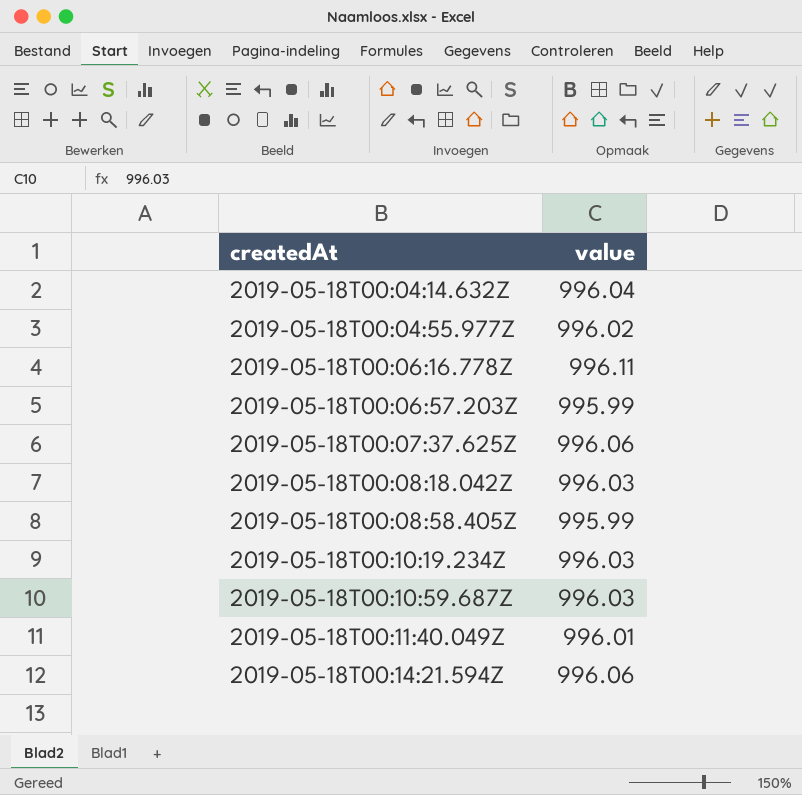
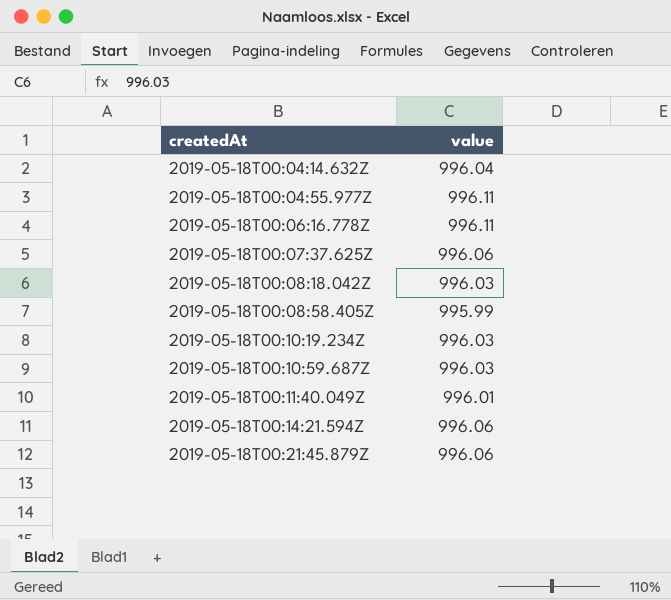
row 2019-05-18T00:06:57.203Z: 995.99 -> none
2019-05-18T00:04:55.977Z | value: 996.02 -> 996.11
row 2019-05-18T00:21:45.879Z: none -> 996.06

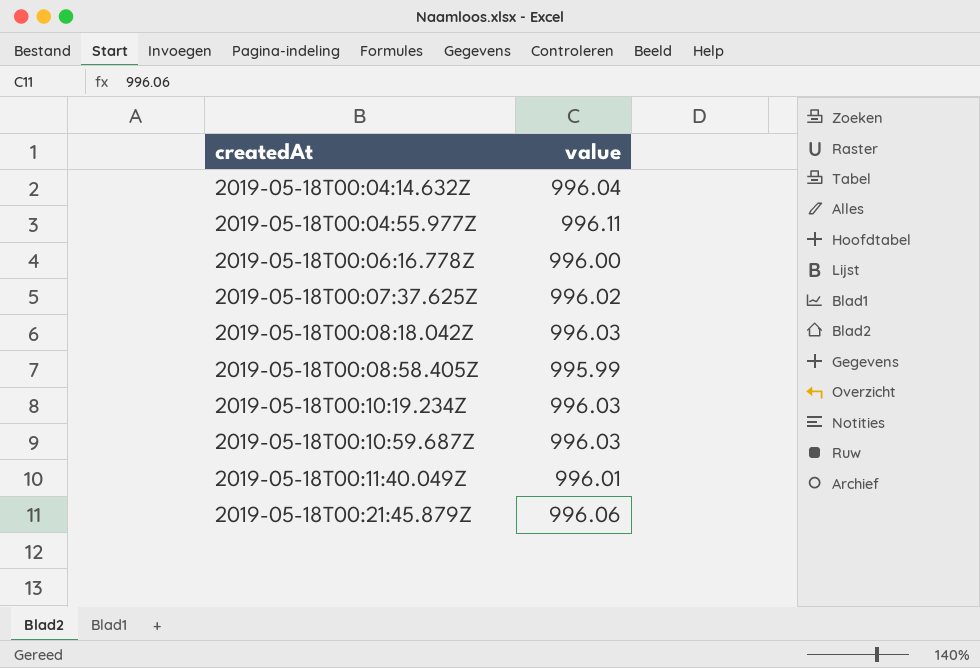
row 2019-05-18T00:14:21.594Z: 996.06 -> none
2019-05-18T00:06:16.778Z | value: 996.11 -> 996.00
2019-05-18T00:07:37.625Z | value: 996.06 -> 996.02

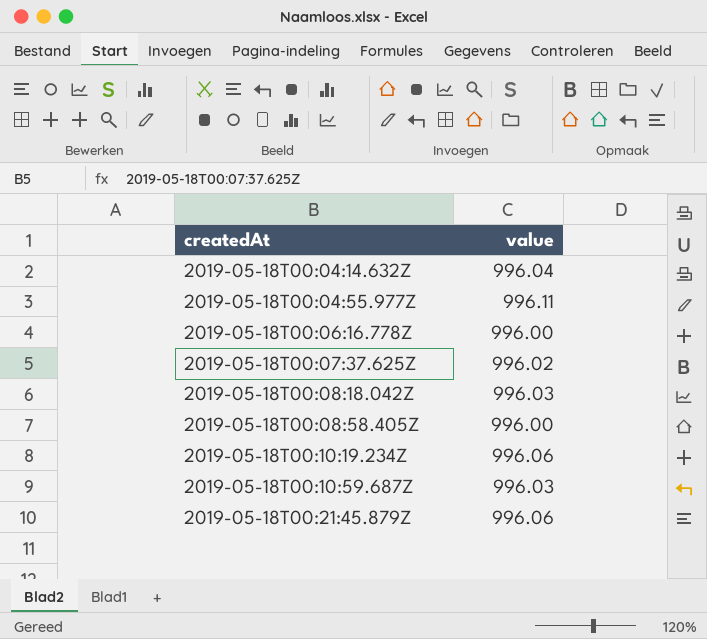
row 2019-05-18T00:11:40.049Z: 996.01 -> none
2019-05-18T00:08:58.405Z | value: 995.99 -> 996.00
2019-05-18T00:10:19.234Z | value: 996.03 -> 996.06

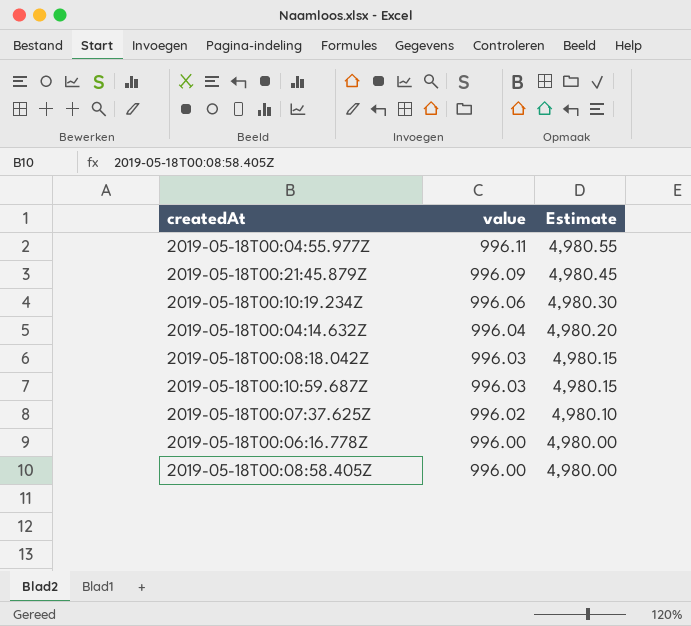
row order: createdAt ascending -> value descending
column Estimate | formula: none -> [value] * 5
2019-05-18T00:21:45.879Z | value: 996.06 -> 996.09

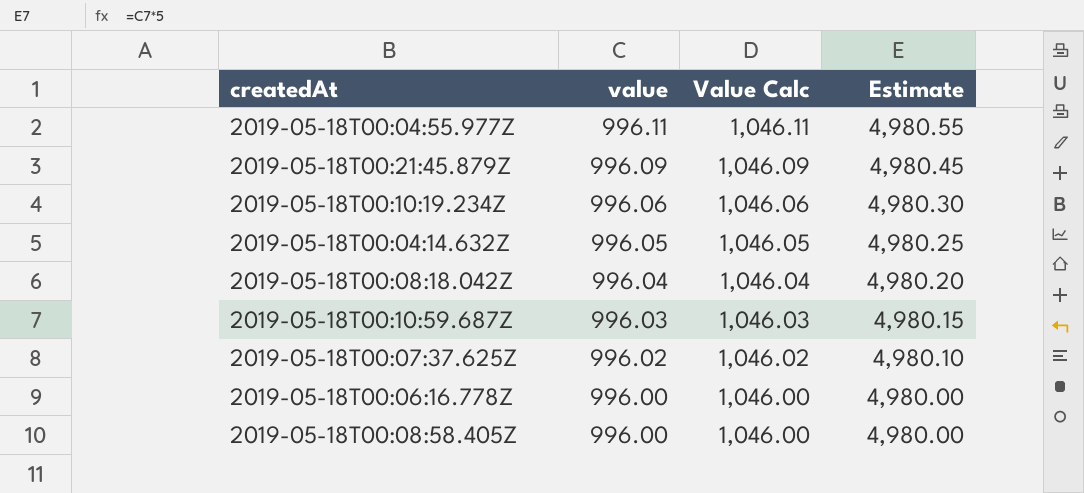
column Value Calc | formula: none -> [value] + 50
2019-05-18T00:04:14.632Z | value: 996.04 -> 996.05
2019-05-18T00:04:14.632Z | Estimate: 4,980.20 -> 4,980.25
2019-05-18T00:08:18.042Z | value: 996.03 -> 996.04
2019-05-18T00:08:18.042Z | Estimate: 4,980.15 -> 4,980.20

